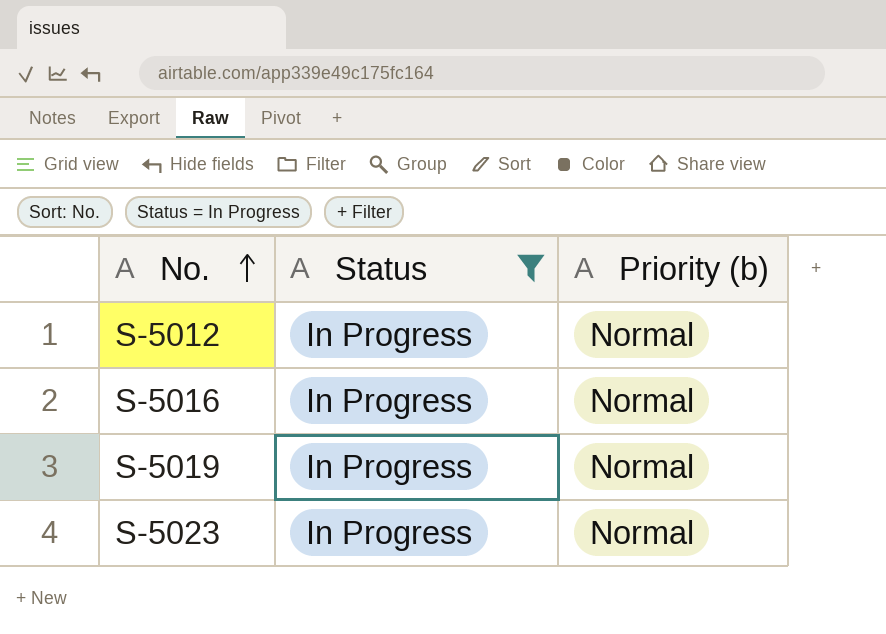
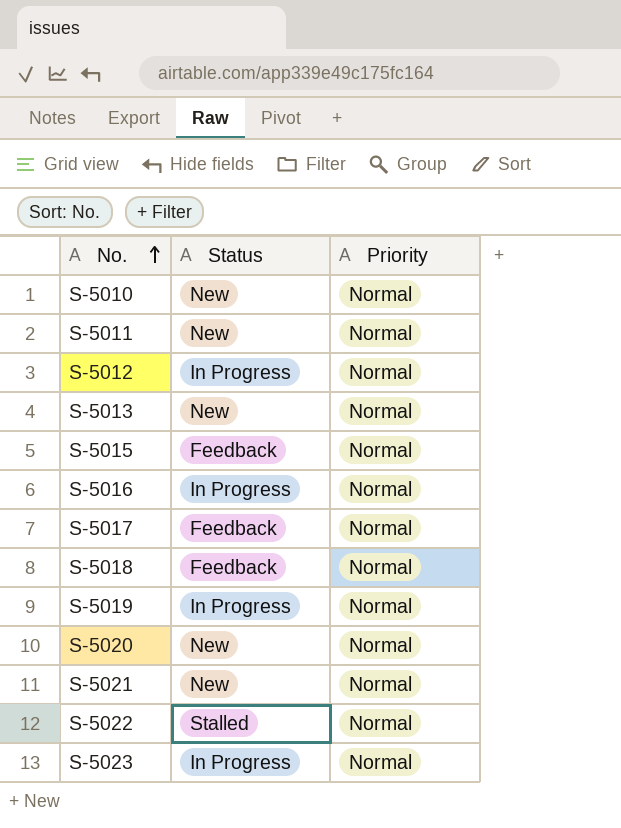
filter: Status = In Progress -> none
column name: Priority (b) -> Priority

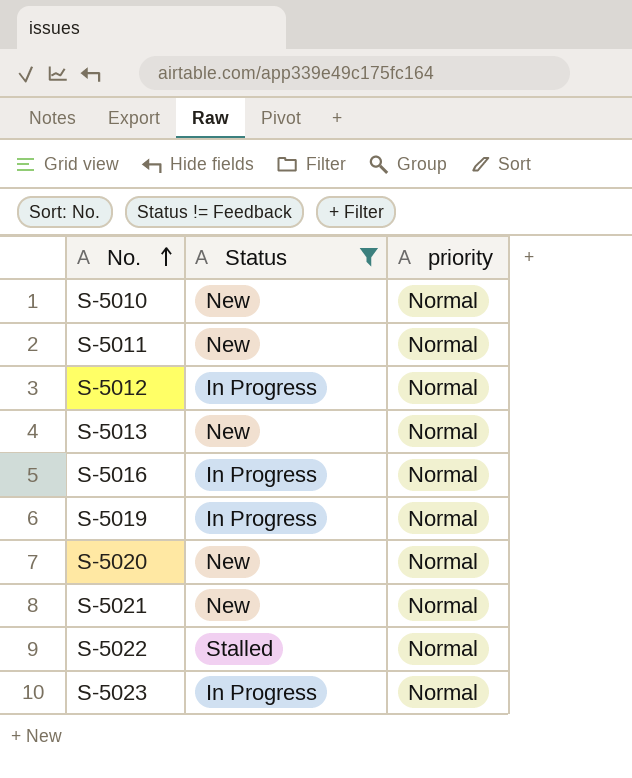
filter: none -> Status != Feedback
column name: Priority -> priority

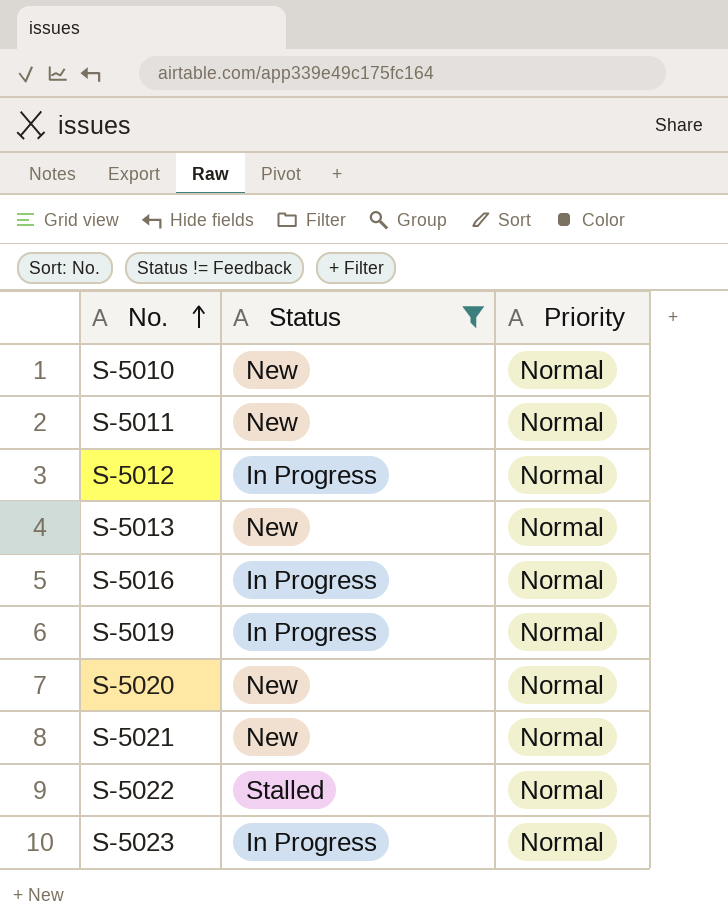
column name: priority -> Priority

